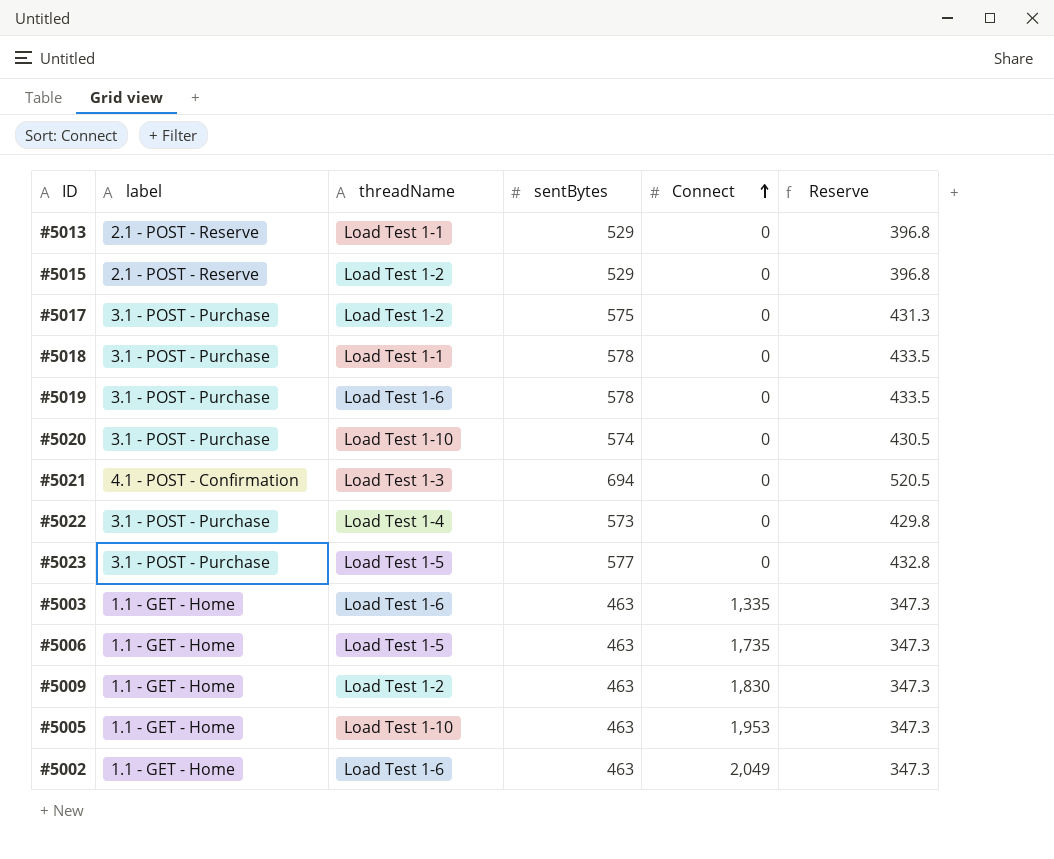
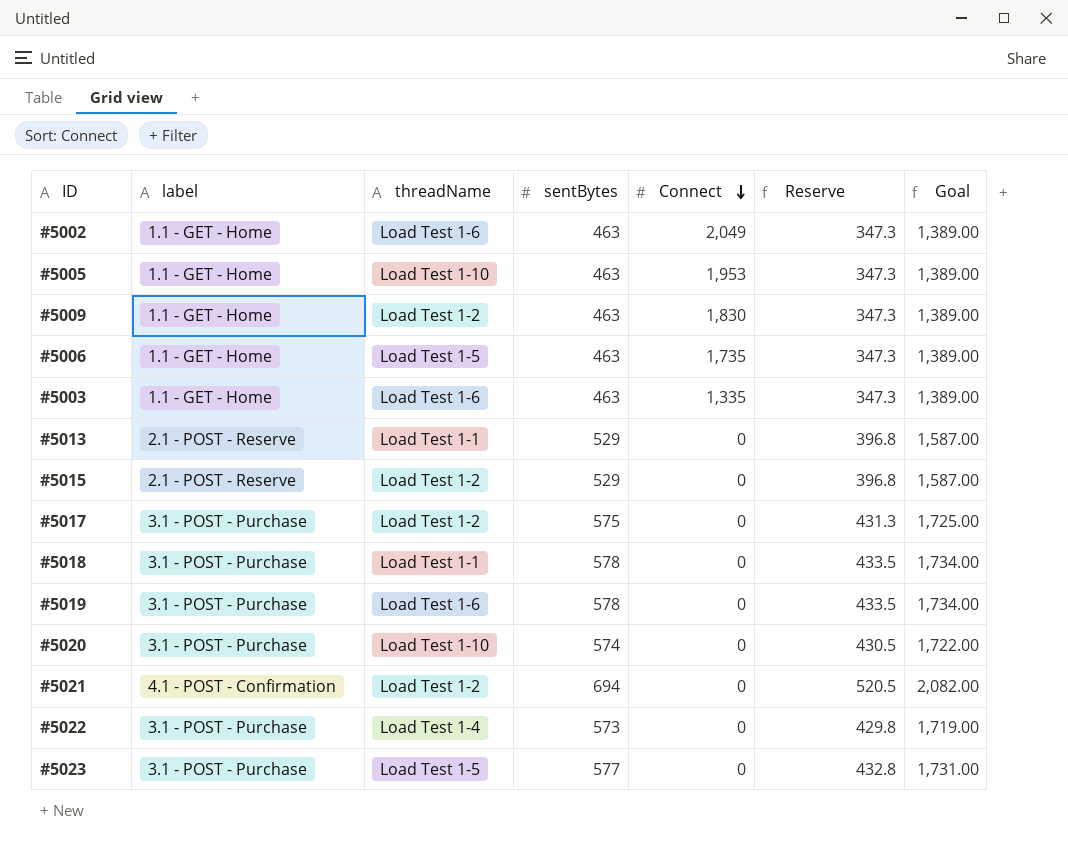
row order: Connect ascending -> Connect descending
column Goal | formula: none -> [sentBytes] * 3
#5021 | threadName: Load Test 1-3 -> Load Test 1-2

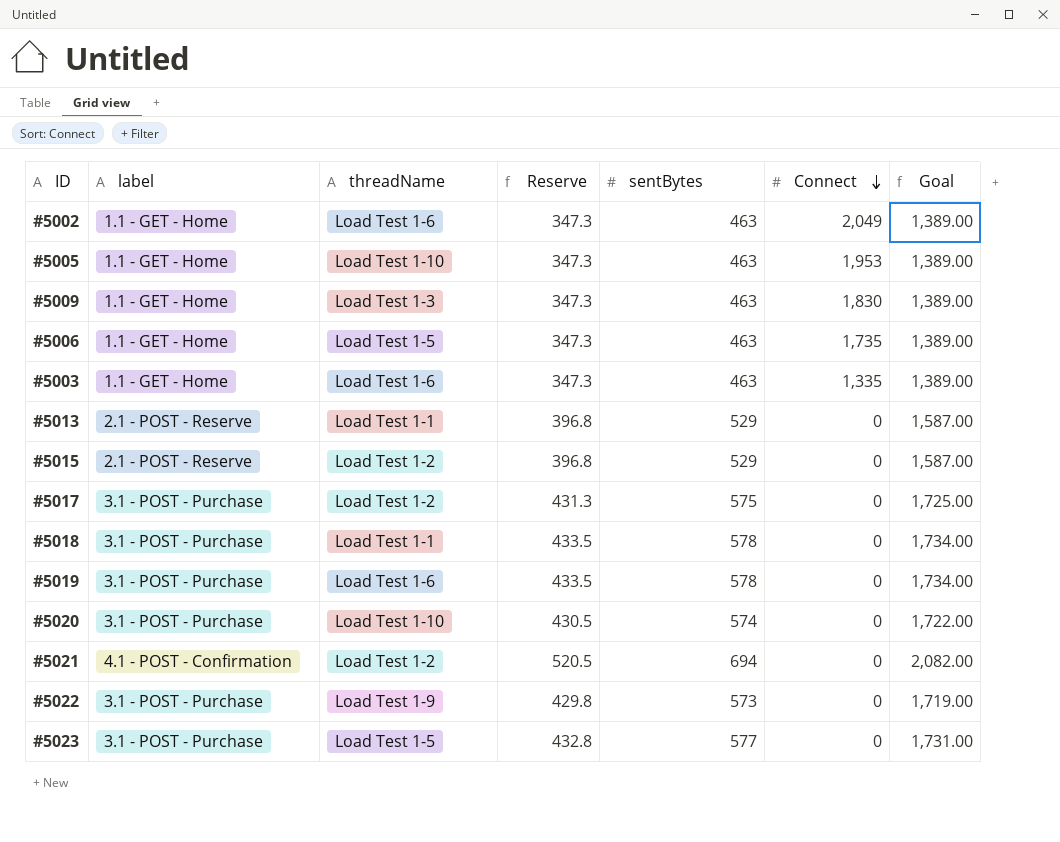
column Reserve | position: 6 -> 4
#5009 | threadName: Load Test 1-2 -> Load Test 1-3
#5022 | threadName: Load Test 1-4 -> Load Test 1-9

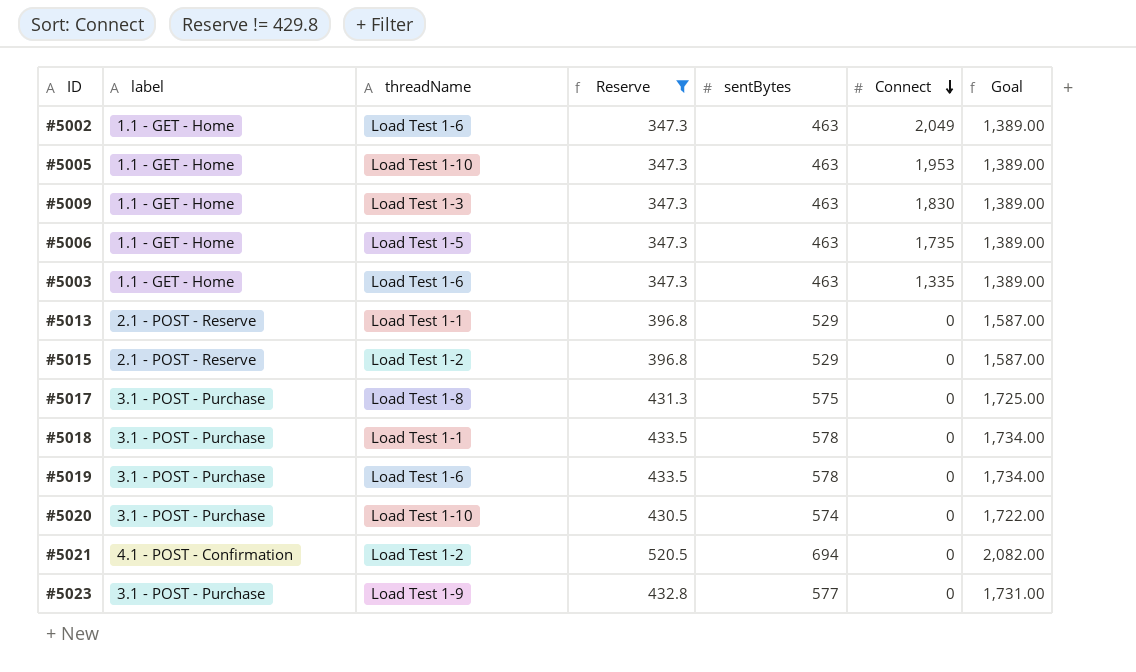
filter: none -> Reserve != 429.8
#5017 | threadName: Load Test 1-2 -> Load Test 1-8
#5023 | threadName: Load Test 1-5 -> Load Test 1-9

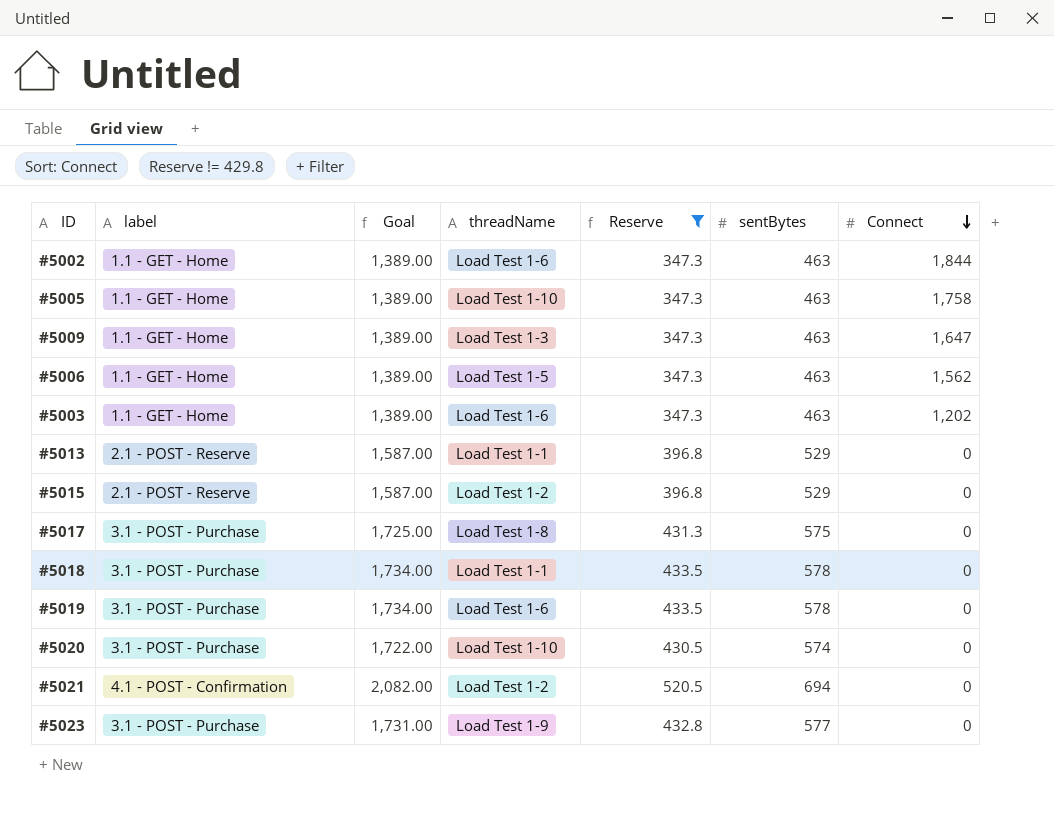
column Goal | position: 7 -> 3
#5002 | Connect: 2,049 -> 1,844
#5005 | Connect: 1,953 -> 1,758
#5009 | Connect: 1,830 -> 1,647
#5006 | Connect: 1,735 -> 1,562
#5003 | Connect: 1,335 -> 1,202

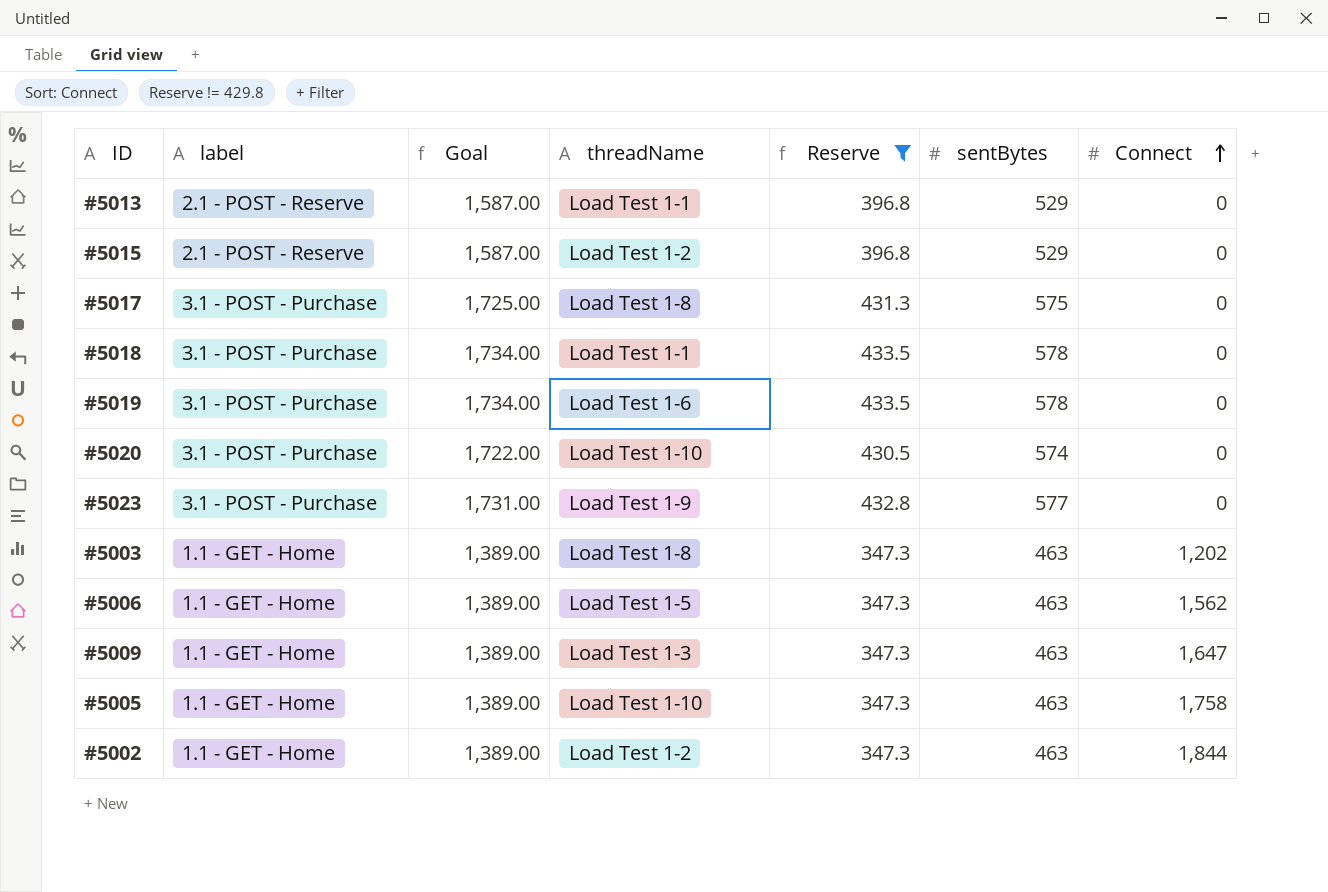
row order: Connect descending -> Connect ascending
row #5021: 4.1 - POST - Confirmation | 2,082.00 | Load Test 1-2 | 520.5 | 694 | 0 -> none
#5003 | threadName: Load Test 1-6 -> Load Test 1-8
#5002 | threadName: Load Test 1-6 -> Load Test 1-2

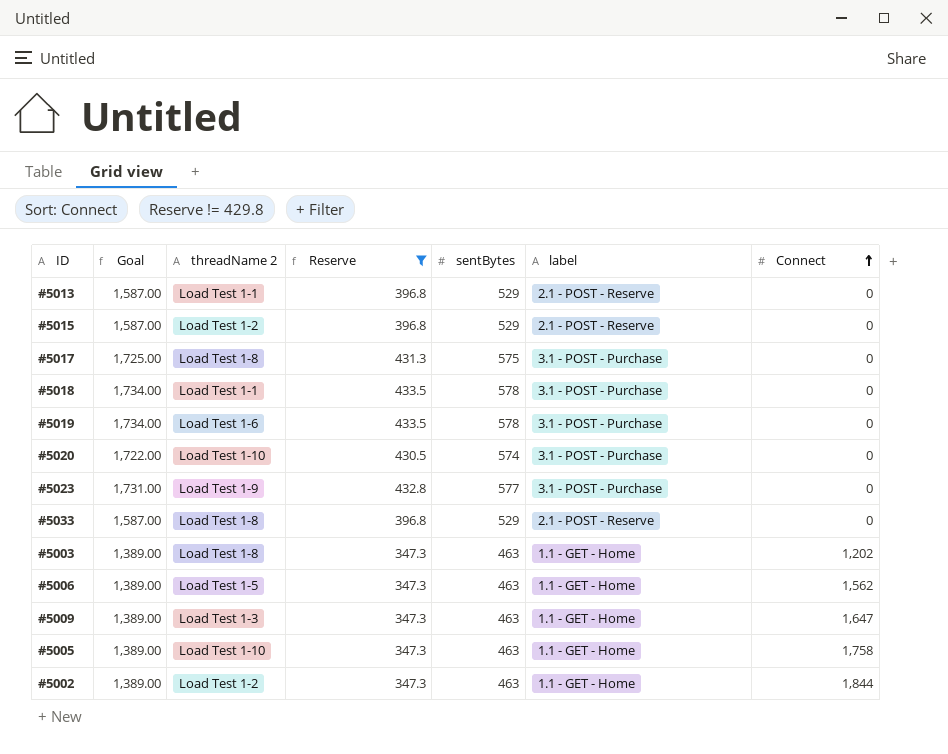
column name: threadName -> threadName 2
column label | position: 2 -> 6
row #5033: none -> 1,587.00 | Load Test 1-8 | 396.8 | 529 | 2.1 - POST - Reserve | 0

